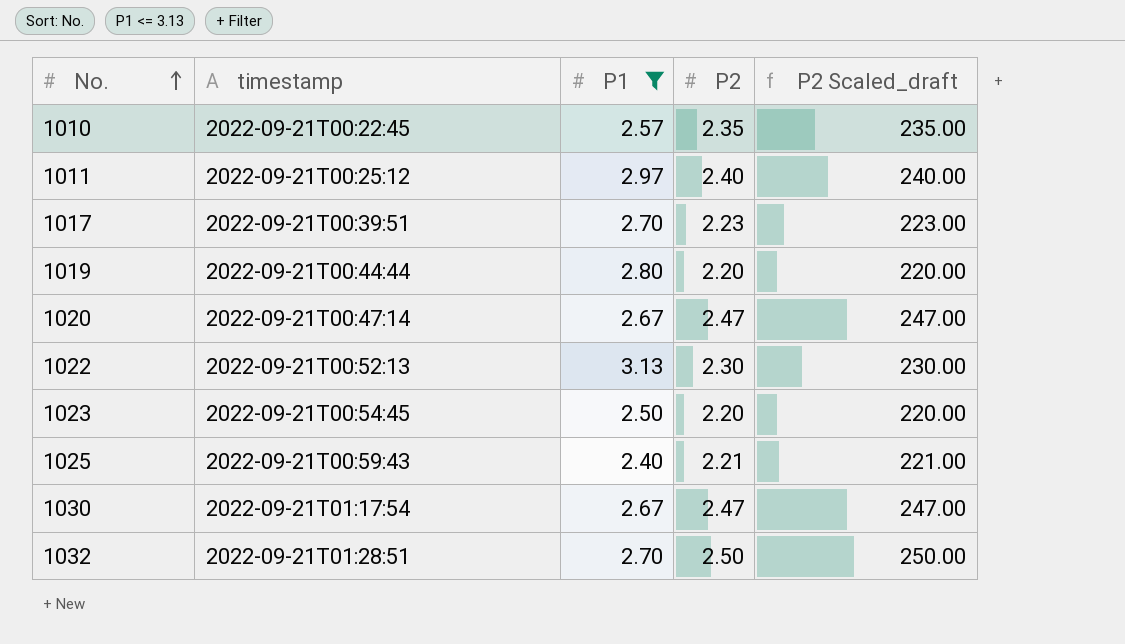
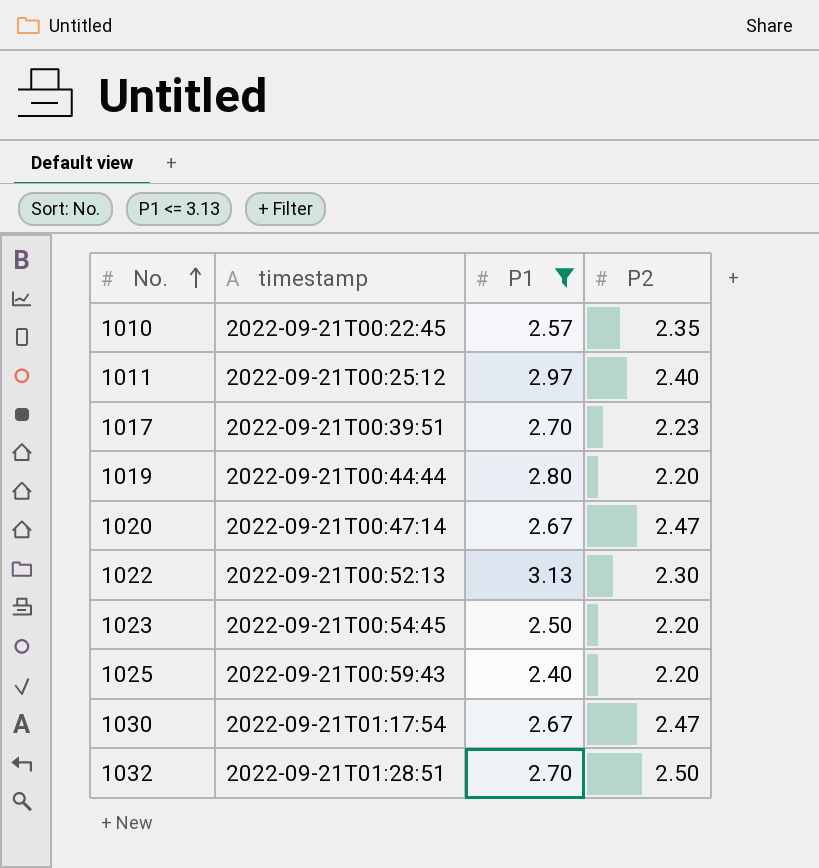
column P2 Scaled_draft | formula: [P2] * 100 -> none
1025 | P2: 2.21 -> 2.20

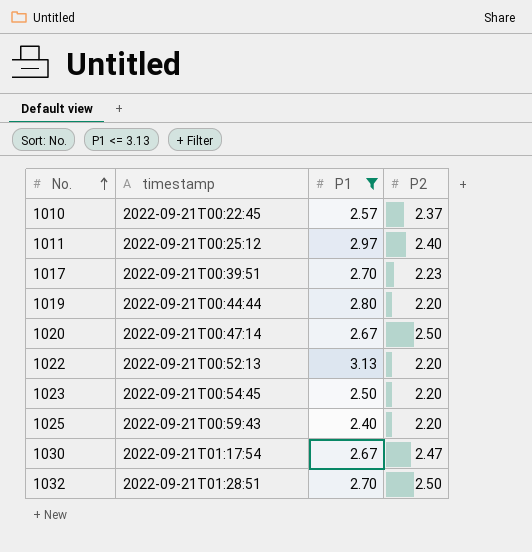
1010 | P2: 2.35 -> 2.37
1020 | P2: 2.47 -> 2.50
1022 | P2: 2.30 -> 2.20

